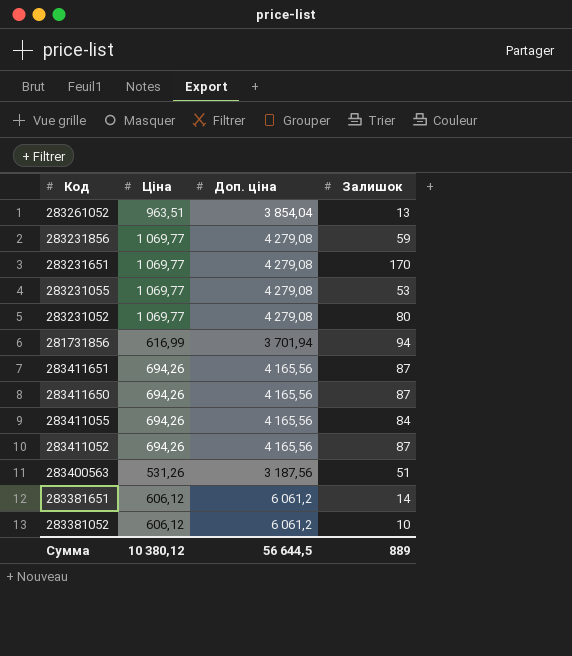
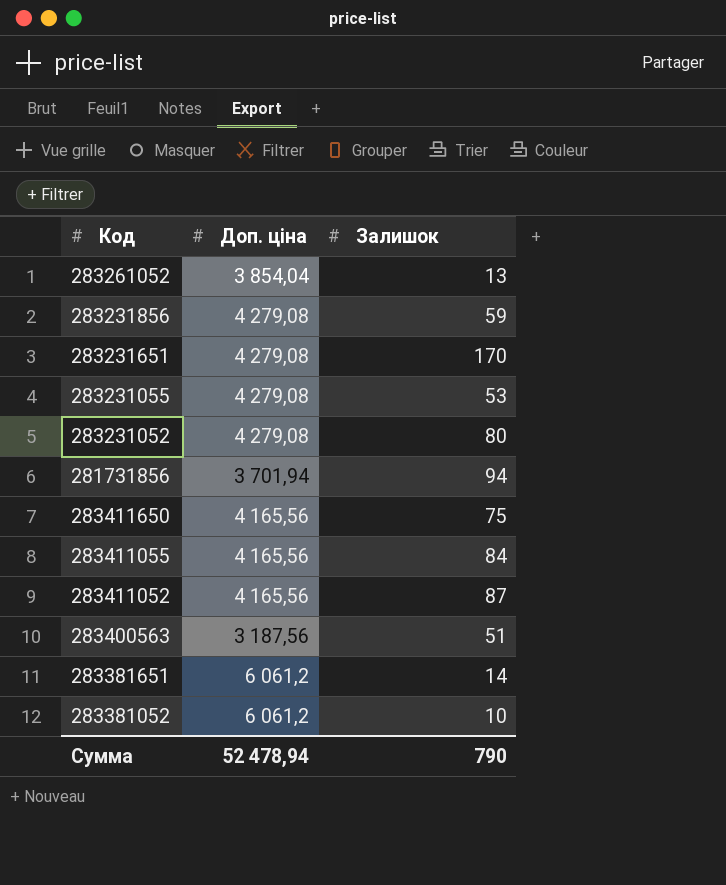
column Ціна | position: 2 -> none
row 283411651: 694,26 | 4 165,56 | 87 -> none
283411650 | Залишок: 87 -> 75
Сумма | Доп. ціна: 56 644,5 -> 52 478,94
Сумма | Залишок: 889 -> 790

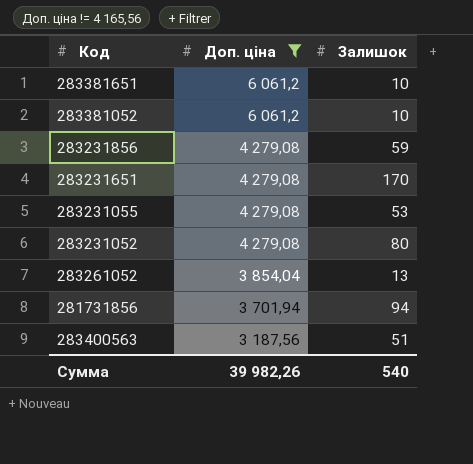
filter: none -> Доп. ціна != 4 165,56
row order: none -> Доп. ціна descending
283381651 | Залишок: 14 -> 10
Сумма | Доп. ціна: 52 478,94 -> 39 982,26
Сумма | Залишок: 790 -> 540

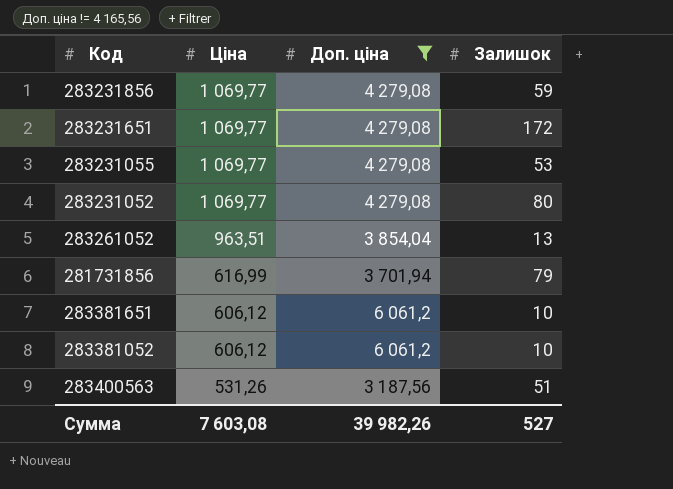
row order: Доп. ціна descending -> Ціна descending
column Ціна | position: none -> 2
283231651 | Залишок: 170 -> 172
281731856 | Залишок: 94 -> 79
Сумма | Залишок: 540 -> 527

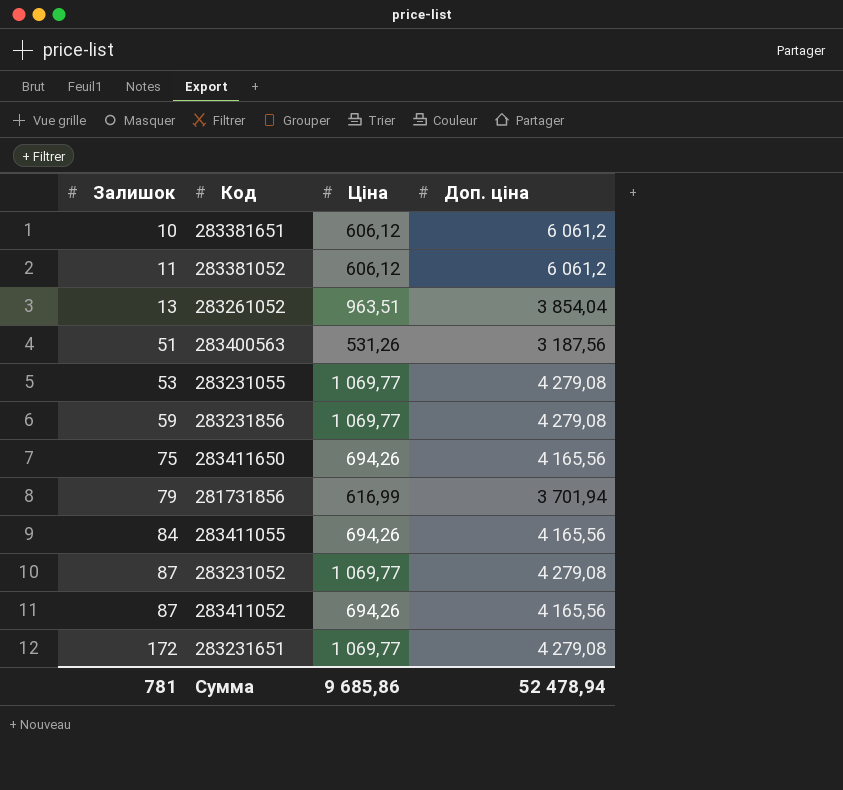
filter: Доп. ціна != 4 165,56 -> none
row order: Ціна descending -> Залишок ascending
column Залишок | position: 4 -> 1
283381052 | Залишок: 10 -> 11
283231052 | Залишок: 80 -> 87
Сумма | Залишок: 527 -> 781
Сумма | Ціна: 7 603,08 -> 9 685,86
Сумма | Доп. ціна: 39 982,26 -> 52 478,94

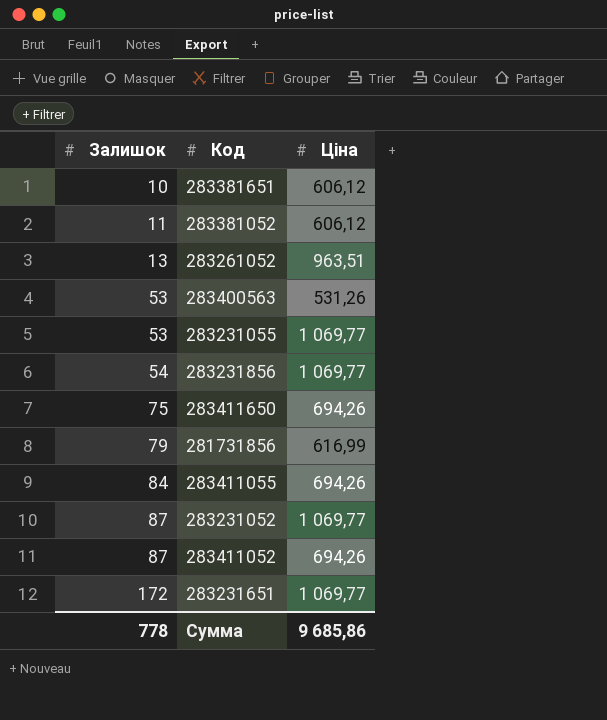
column Доп. ціна | position: 4 -> none
283400563 | Залишок: 51 -> 53
283231856 | Залишок: 59 -> 54
Сумма | Залишок: 781 -> 778

